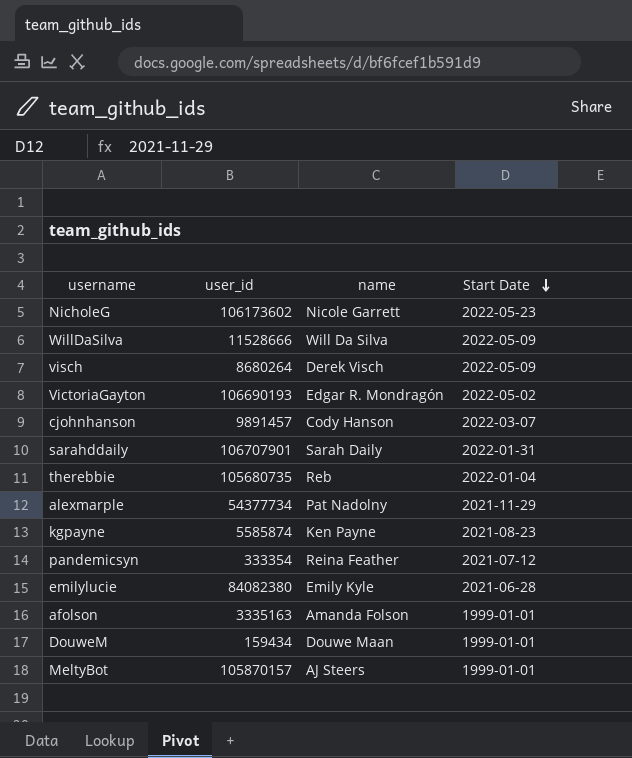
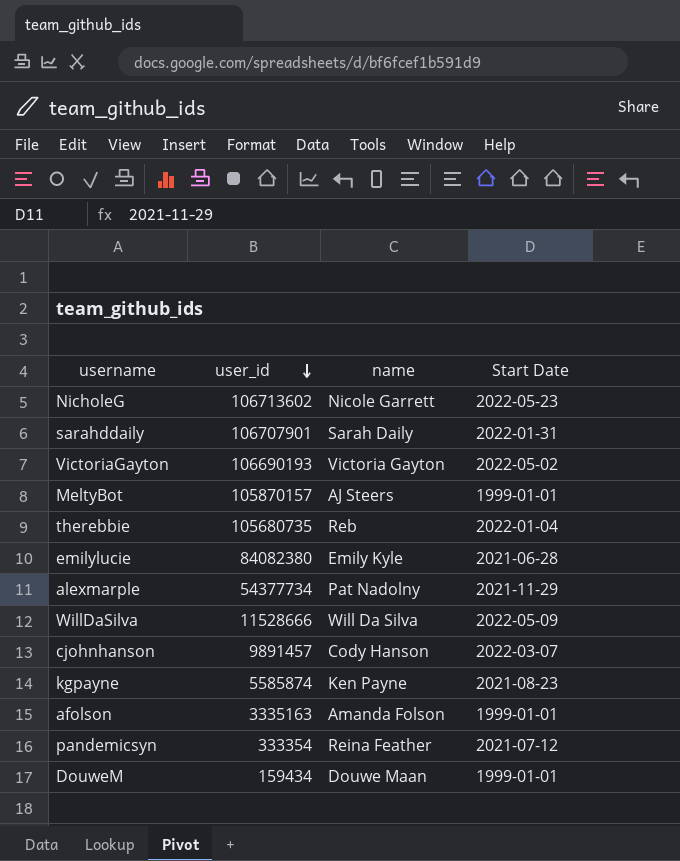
row order: Start Date descending -> user_id descending
row visch: 8680264 | Derek Visch | 2022-05-09 -> none
NicholeG | user_id: 106173602 -> 106713602
VictoriaGayton | name: Edgar R. Mondragón -> Victoria Gayton

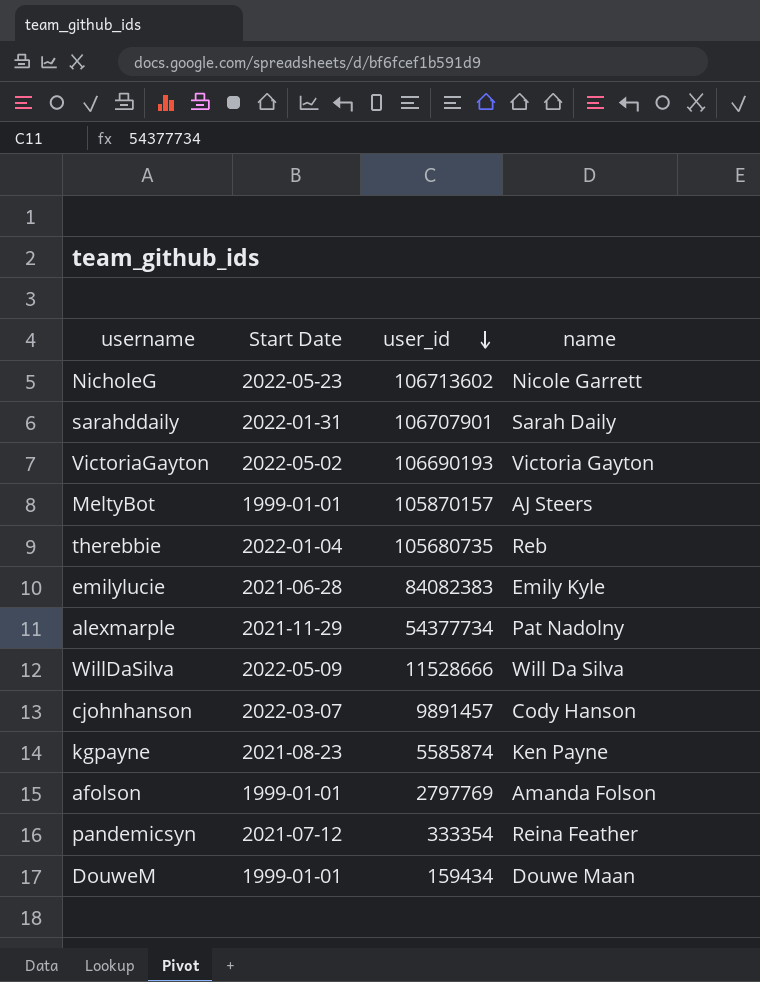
column Start Date | position: 4 -> 2
emilylucie | user_id: 84082380 -> 84082383
afolson | user_id: 3335163 -> 2797769

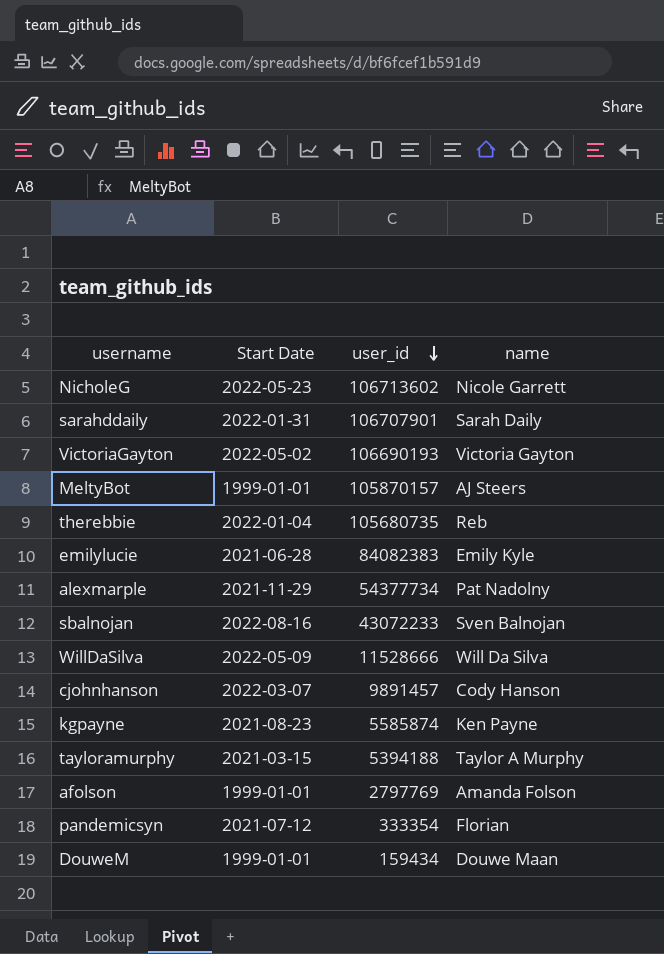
row sbalnojan: none -> 2022-08-16 | 43072233 | Sven Balnojan
row tayloramurphy: none -> 2021-03-15 | 5394188 | Taylor A Murphy
pandemicsyn | name: Reina Feather -> Florian

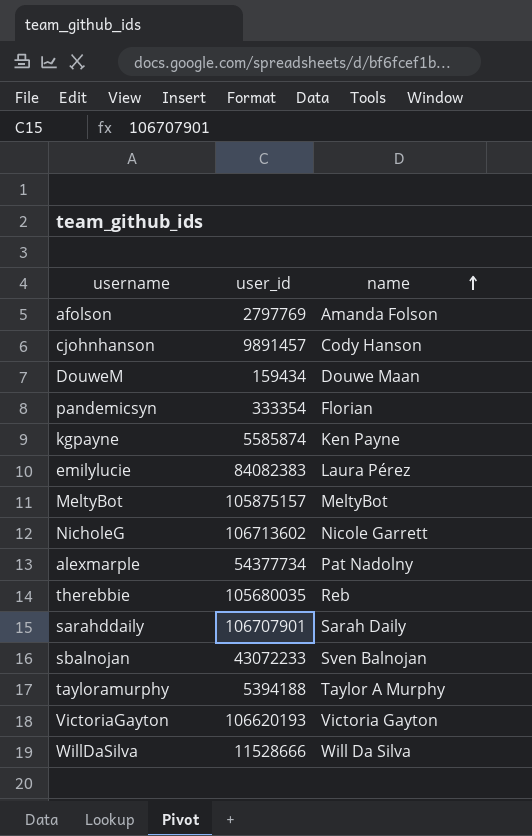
row order: user_id descending -> name ascending
column Start Date | position: 2 -> none
emilylucie | name: Emily Kyle -> Laura Pérez
MeltyBot | user_id: 105870157 -> 105875157
MeltyBot | name: AJ Steers -> MeltyBot
therebbie | user_id: 105680735 -> 105680035
VictoriaGayton | user_id: 106690193 -> 106620193

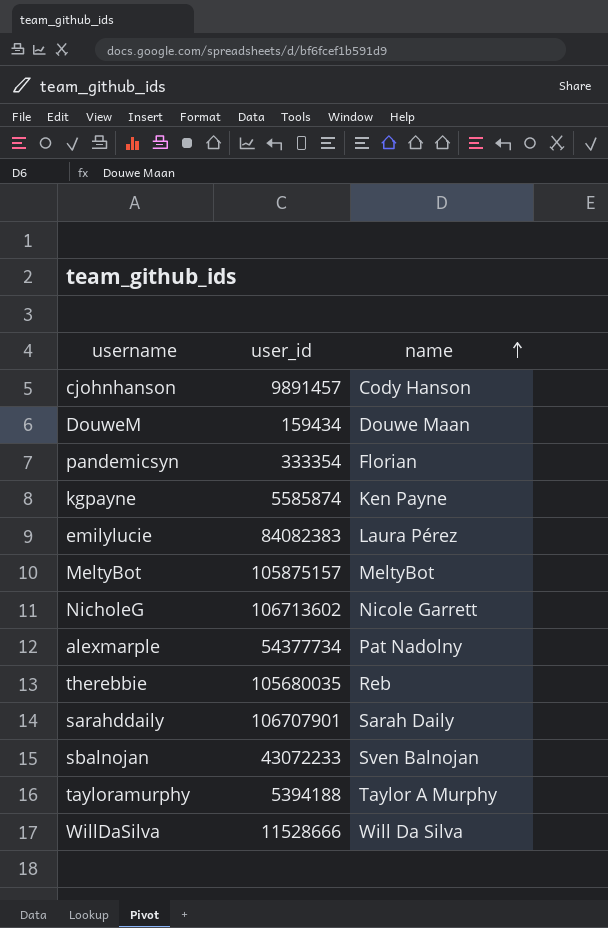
row afolson: 2797769 | Amanda Folson -> none
row VictoriaGayton: 106620193 | Victoria Gayton -> none

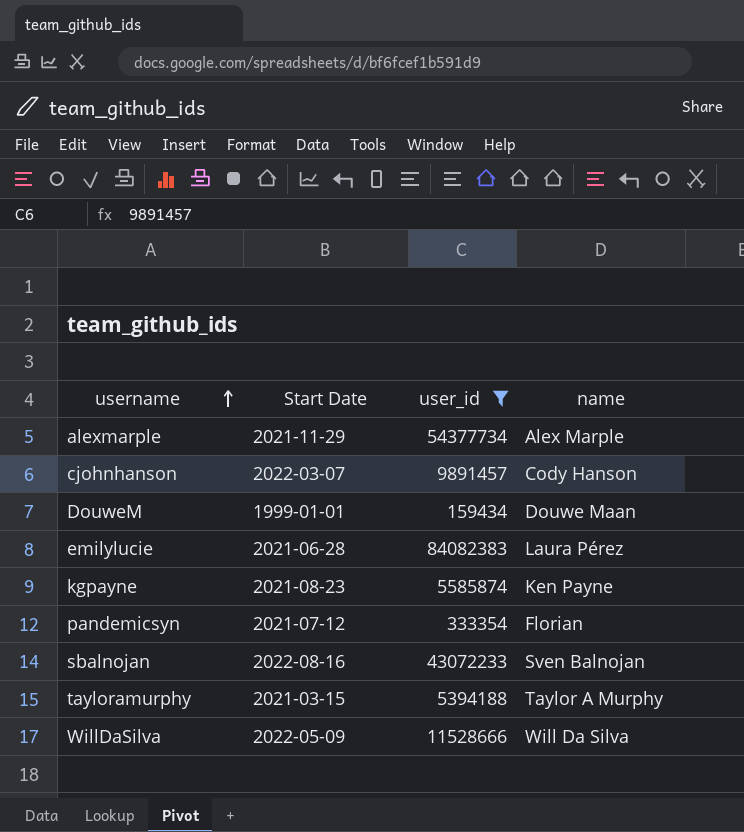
filter: none -> user_id <= 84082383
row order: name ascending -> username ascending
column Start Date | position: none -> 2
alexmarple | name: Pat Nadolny -> Alex Marple

